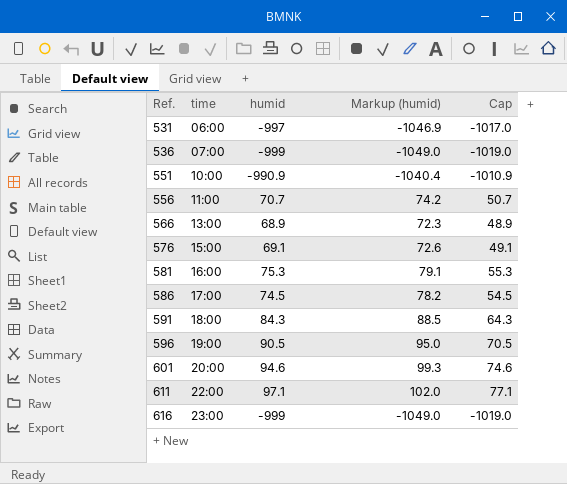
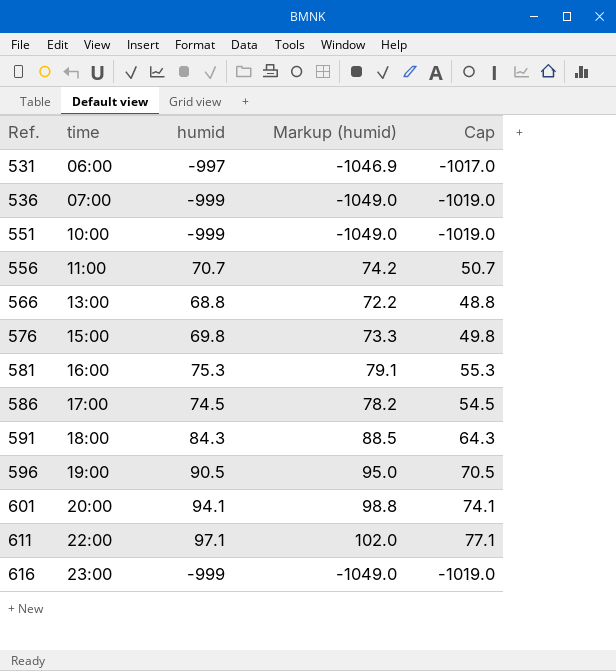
551 | humid: -990.9 -> -999
551 | Markup (humid): -1040.4 -> -1049.0
551 | Cap: -1010.9 -> -1019.0
566 | humid: 68.9 -> 68.8
566 | Markup (humid): 72.3 -> 72.2
566 | Cap: 48.9 -> 48.8
576 | humid: 69.1 -> 69.8
576 | Markup (humid): 72.6 -> 73.3
576 | Cap: 49.1 -> 49.8
601 | humid: 94.6 -> 94.1
601 | Markup (humid): 99.3 -> 98.8
601 | Cap: 74.6 -> 74.1

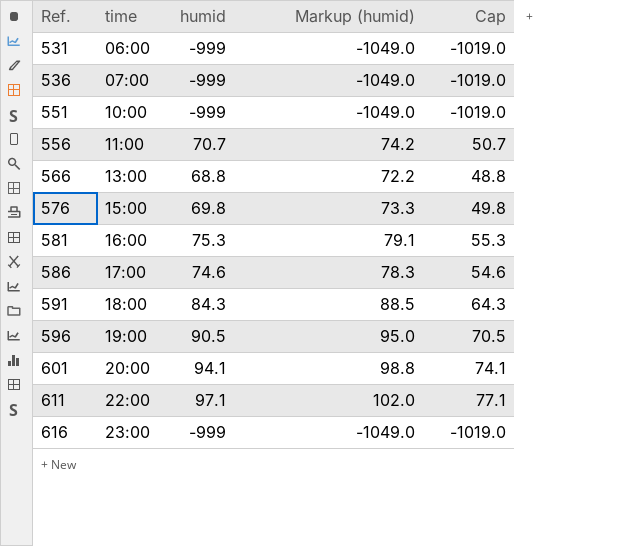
531 | humid: -997 -> -999
531 | Markup (humid): -1046.9 -> -1049.0
531 | Cap: -1017.0 -> -1019.0
586 | humid: 74.5 -> 74.6
586 | Markup (humid): 78.2 -> 78.3
586 | Cap: 54.5 -> 54.6

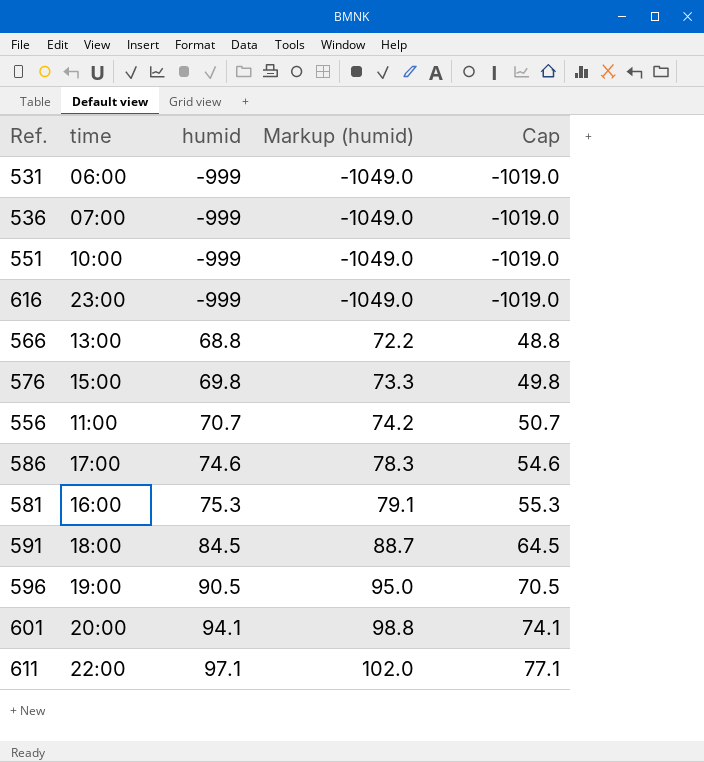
row order: Ref. ascending -> humid ascending
591 | humid: 84.3 -> 84.5
591 | Markup (humid): 88.5 -> 88.7
591 | Cap: 64.3 -> 64.5

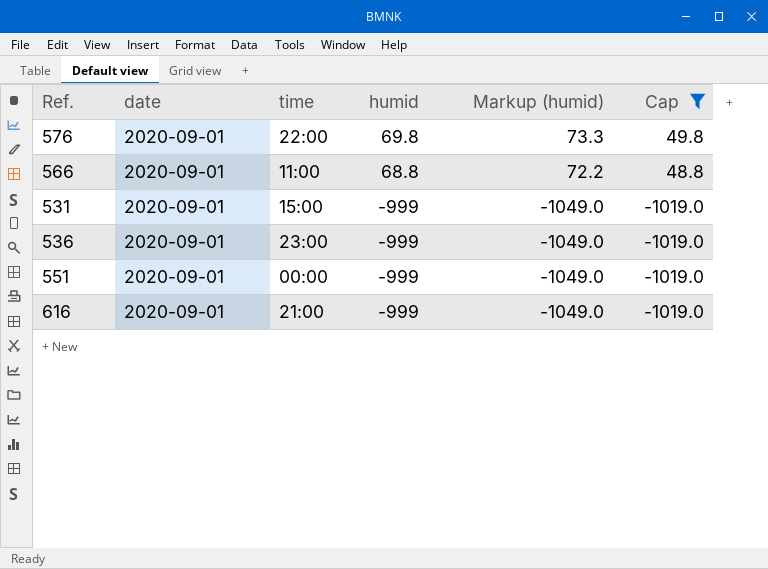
filter: none -> Cap <= 49.8
row order: humid ascending -> humid descending
column date | position: none -> 2
576 | time: 15:00 -> 22:00
566 | time: 13:00 -> 11:00
531 | time: 06:00 -> 15:00
536 | time: 07:00 -> 23:00
551 | time: 10:00 -> 00:00
616 | time: 23:00 -> 21:00

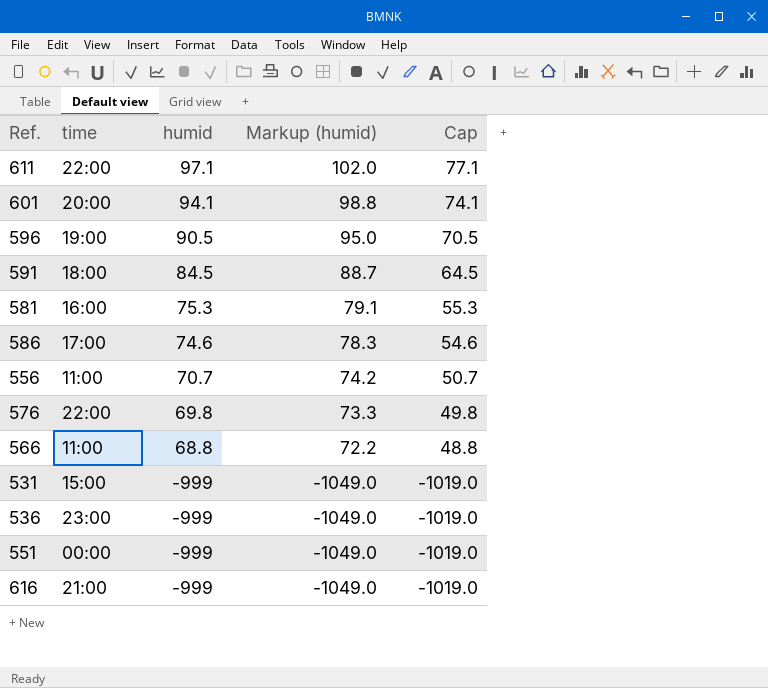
filter: Cap <= 49.8 -> none
column date | position: 2 -> none

